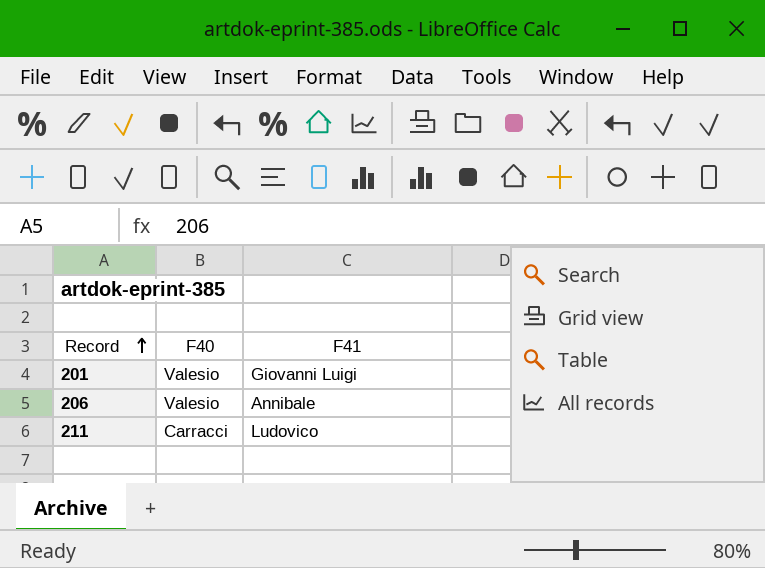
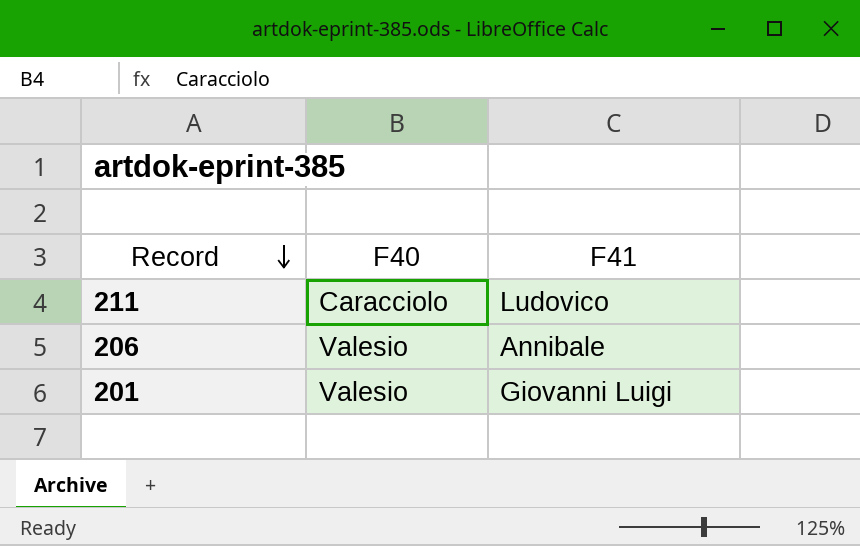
row order: Record ascending -> Record descending
211 | F40: Carracci -> Caracciolo

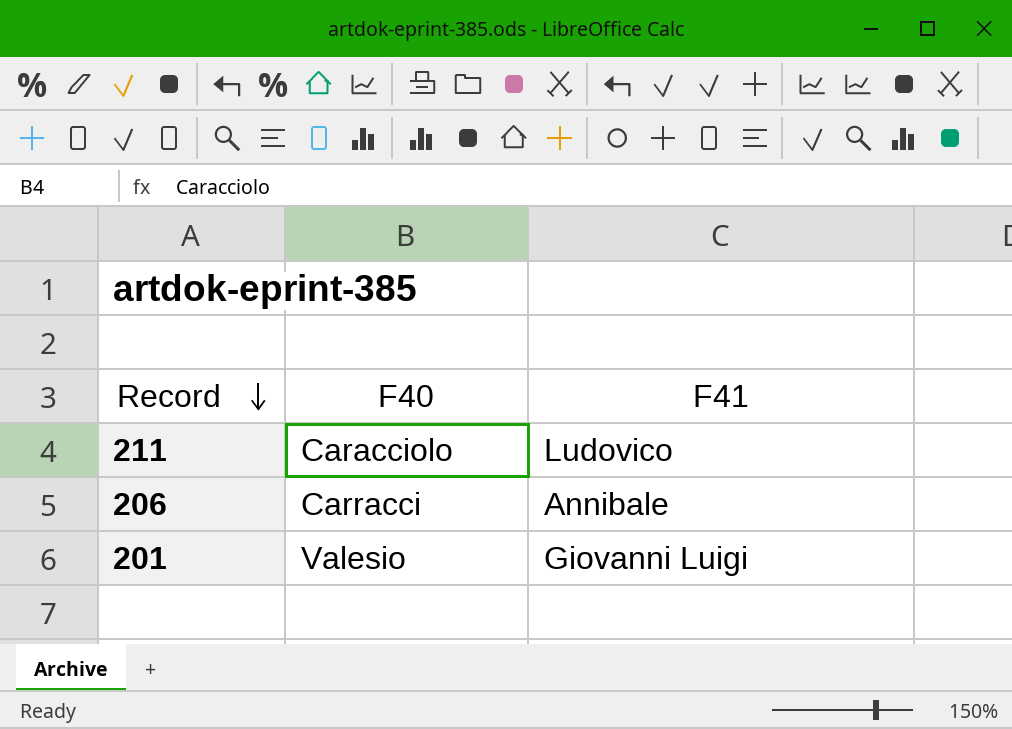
206 | F40: Valesio -> Carracci

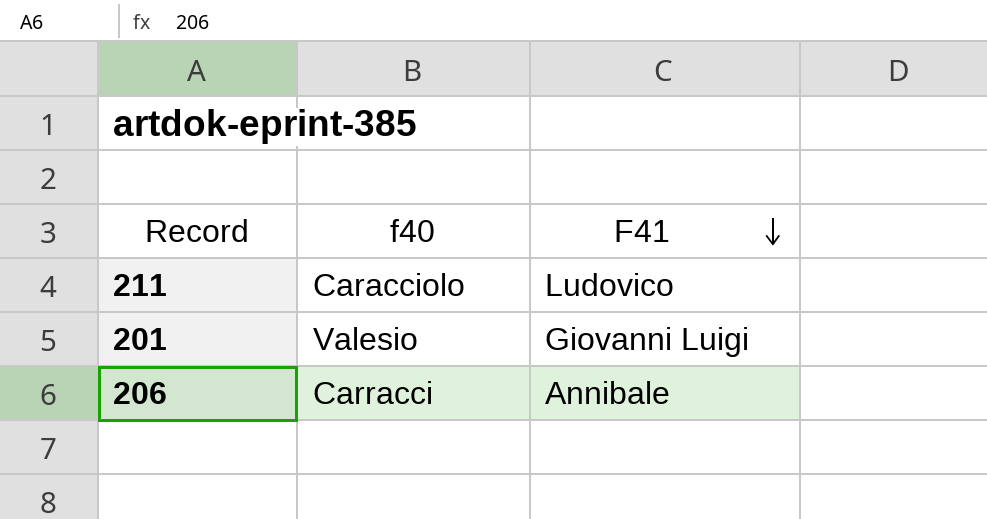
row order: Record descending -> F41 descending
column name: F40 -> f40

